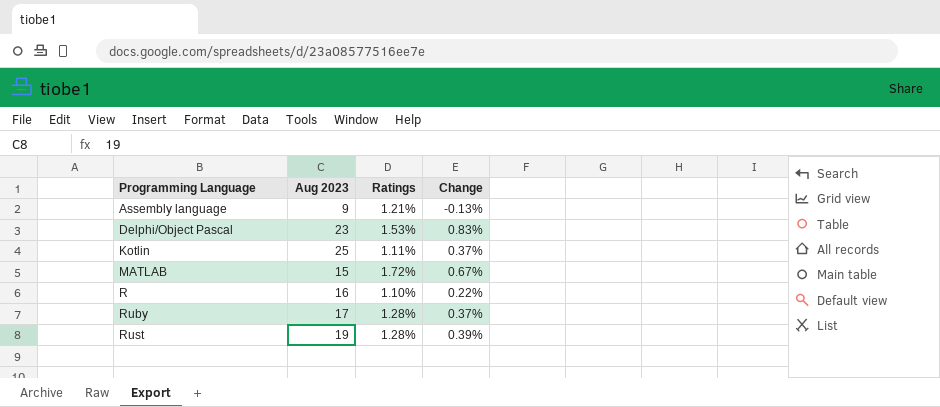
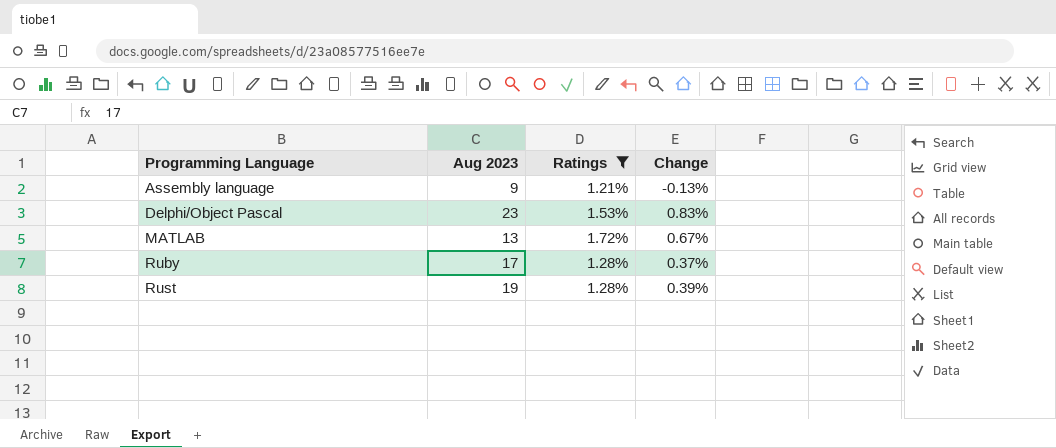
filter: none -> Ratings >= 1.21%
MATLAB | Aug 2023: 15 -> 13

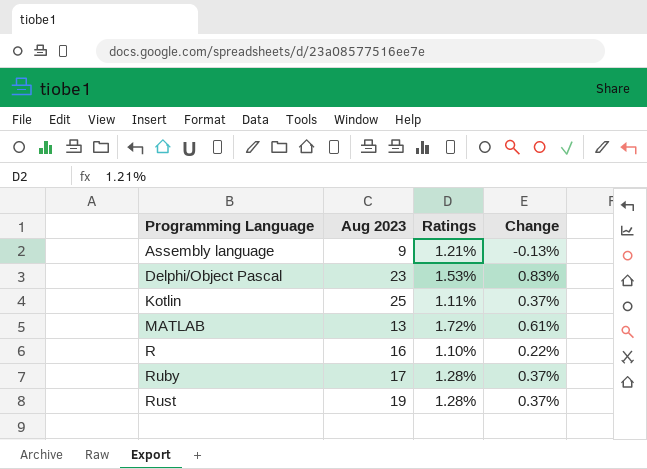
filter: Ratings >= 1.21% -> none
MATLAB | Change: 0.67% -> 0.61%
Rust | Change: 0.39% -> 0.37%

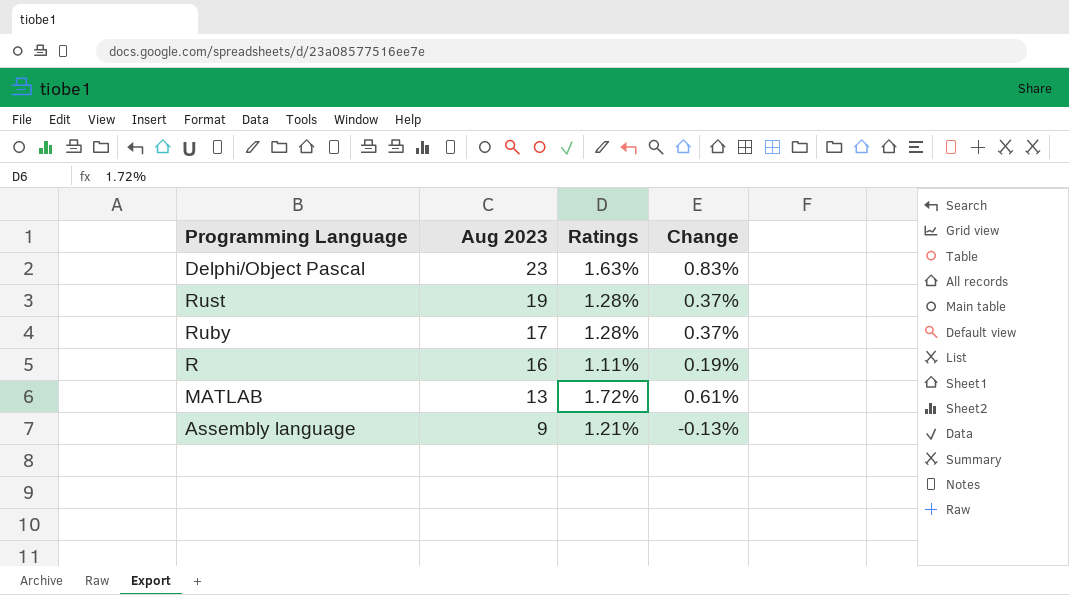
row order: Programming Language ascending -> Aug 2023 descending
row Kotlin: 25 | 1.11% | 0.37% -> none
Delphi/Object Pascal | Ratings: 1.53% -> 1.63%
R | Ratings: 1.10% -> 1.11%
R | Change: 0.22% -> 0.19%

